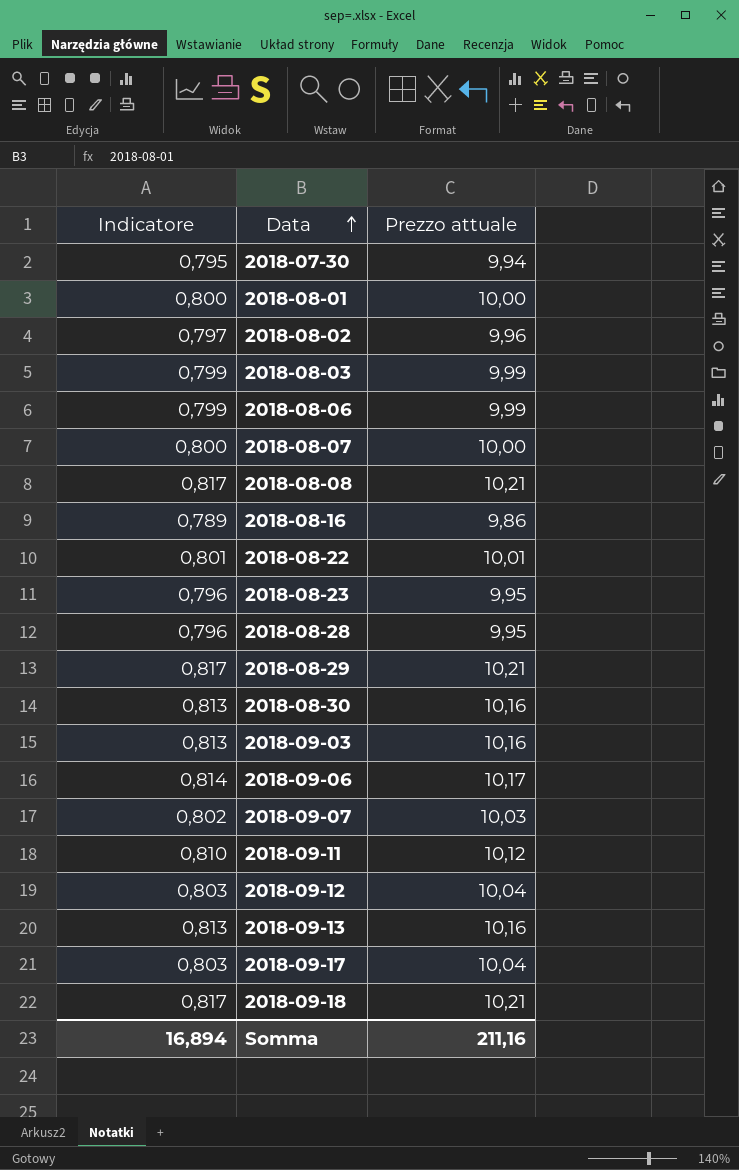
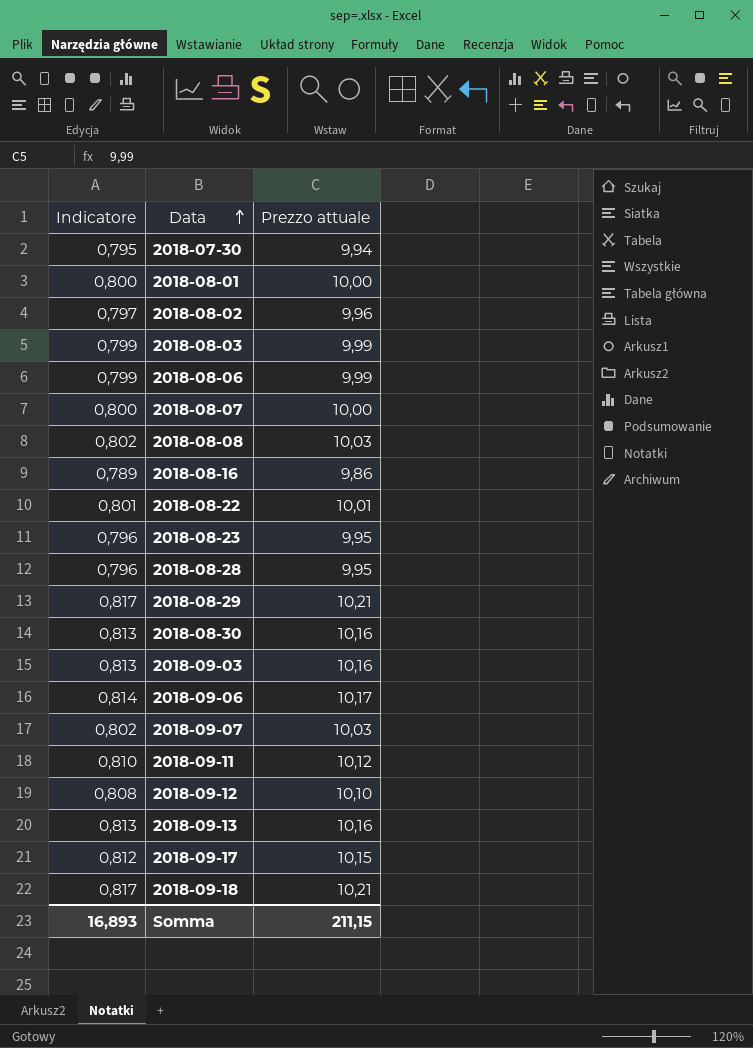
2018-08-08 | Indicatore: 0,817 -> 0,802
2018-08-08 | Prezzo attuale: 10,21 -> 10,03
2018-09-12 | Indicatore: 0,803 -> 0,808
2018-09-12 | Prezzo attuale: 10,04 -> 10,10
2018-09-17 | Indicatore: 0,803 -> 0,812
2018-09-17 | Prezzo attuale: 10,04 -> 10,15
Somma | Indicatore: 16,894 -> 16,893
Somma | Prezzo attuale: 211,16 -> 211,15

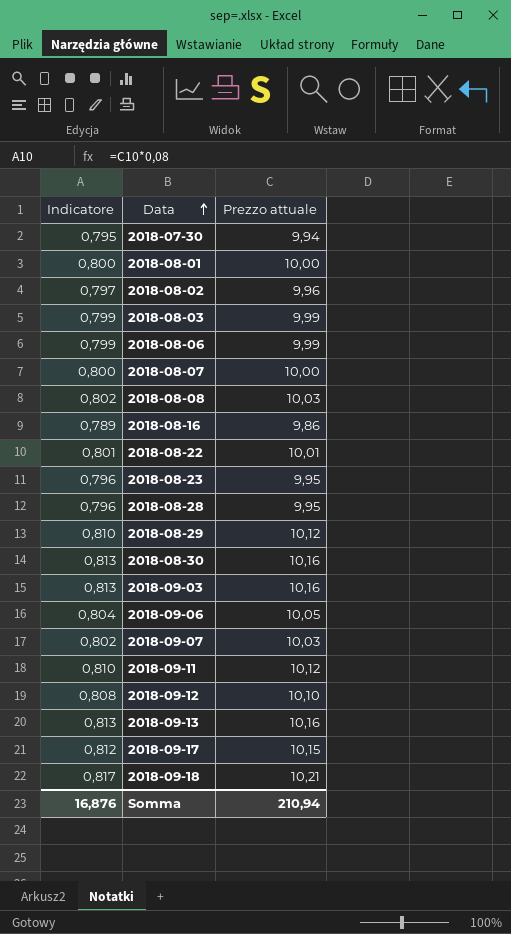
2018-08-29 | Indicatore: 0,817 -> 0,810
2018-08-29 | Prezzo attuale: 10,21 -> 10,12
2018-09-06 | Indicatore: 0,814 -> 0,804
2018-09-06 | Prezzo attuale: 10,17 -> 10,05
Somma | Indicatore: 16,893 -> 16,876
Somma | Prezzo attuale: 211,15 -> 210,94

